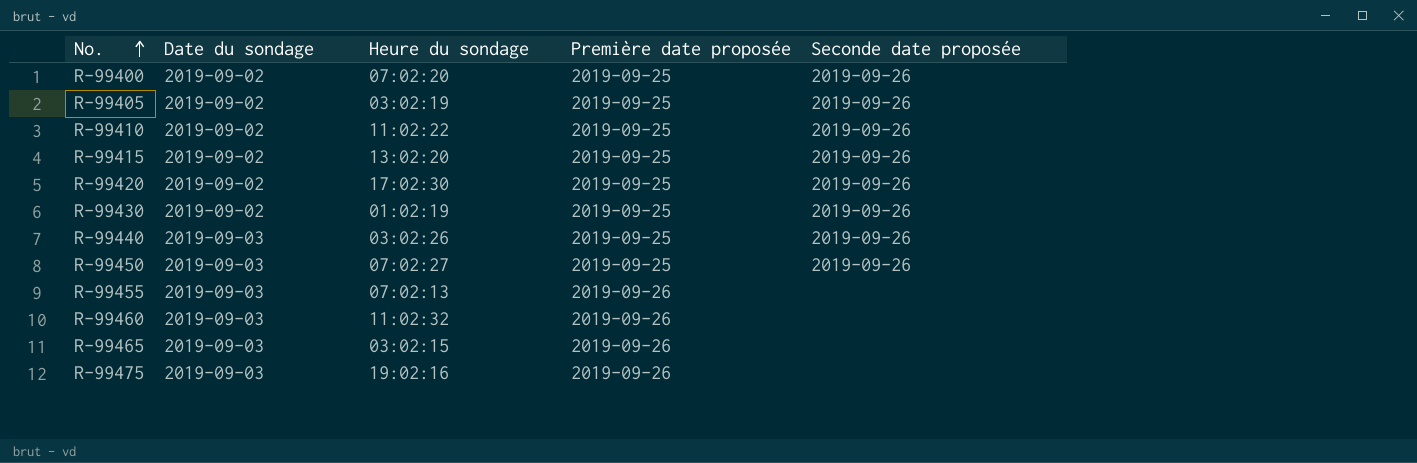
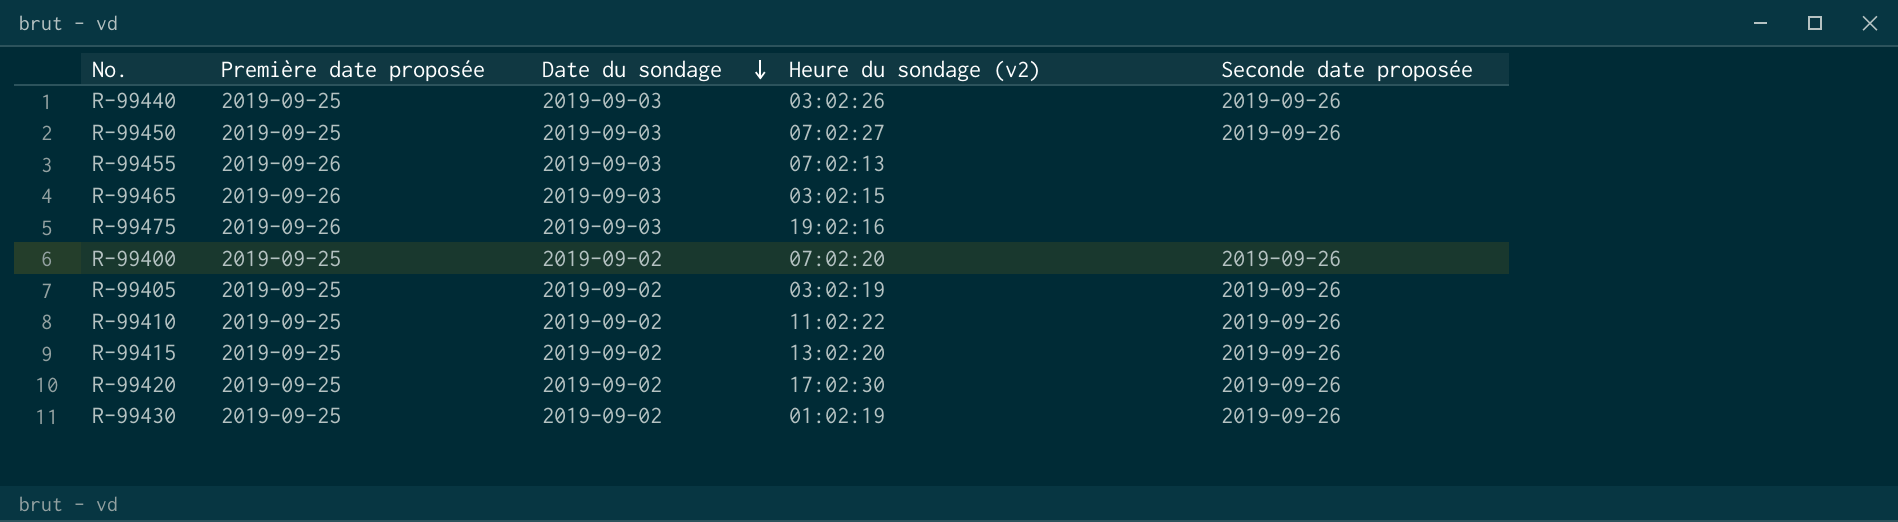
row order: No. ascending -> Date du sondage descending
column Première date proposée | position: 4 -> 2
column name: Heure du sondage -> Heure du sondage (v2)
row R-99460: 2019-09-03 | 11:02:32 | 2019-09-26 | none -> none

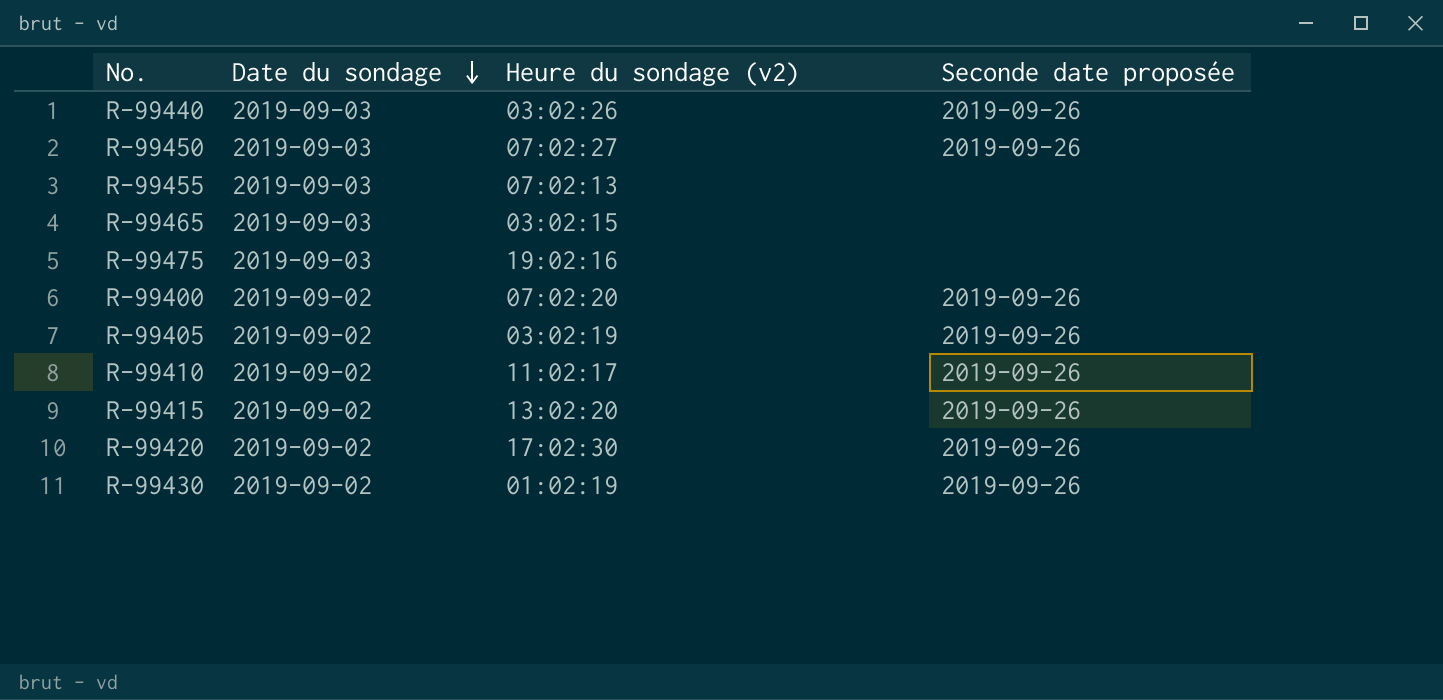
column Première date proposée | position: 2 -> none
R-99410 | Heure du sondage (v2): 11:02:22 -> 11:02:17

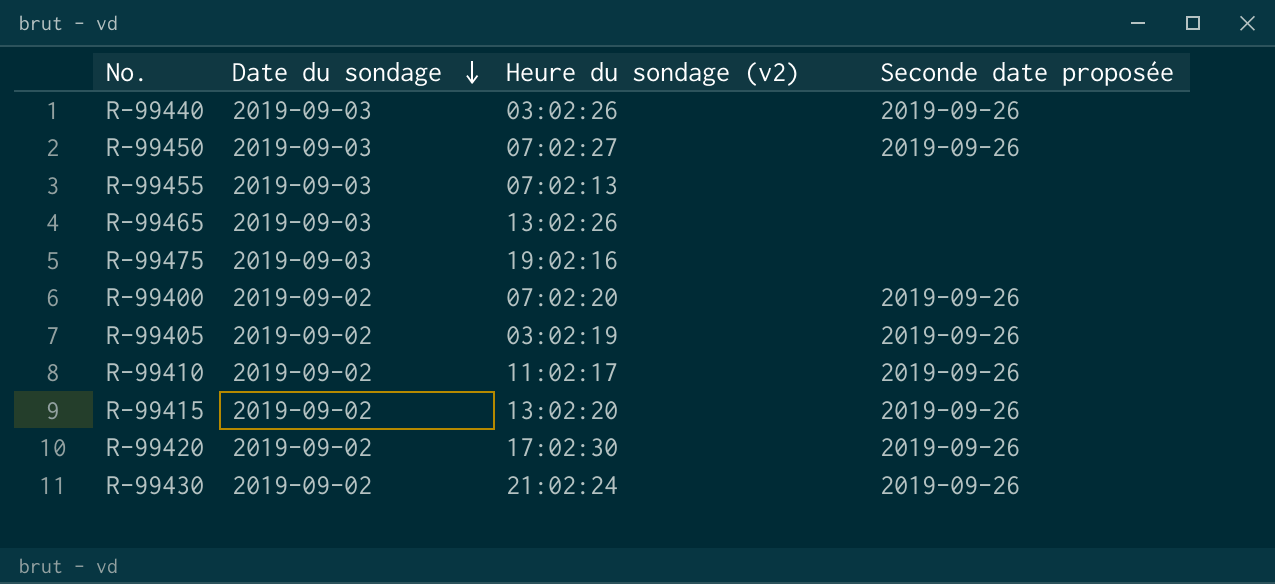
R-99465 | Heure du sondage (v2): 03:02:15 -> 13:02:26
R-99430 | Heure du sondage (v2): 01:02:19 -> 21:02:24

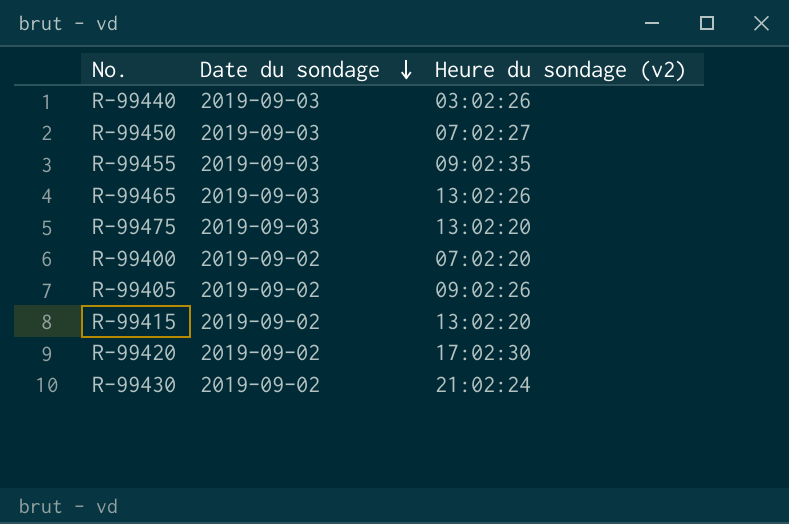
column Seconde date proposée | position: 4 -> none
row R-99410: 2019-09-02 | 11:02:17 | 2019-09-26 -> none
R-99455 | Heure du sondage (v2): 07:02:13 -> 09:02:35
R-99475 | Heure du sondage (v2): 19:02:16 -> 13:02:20
R-99405 | Heure du sondage (v2): 03:02:19 -> 09:02:26

